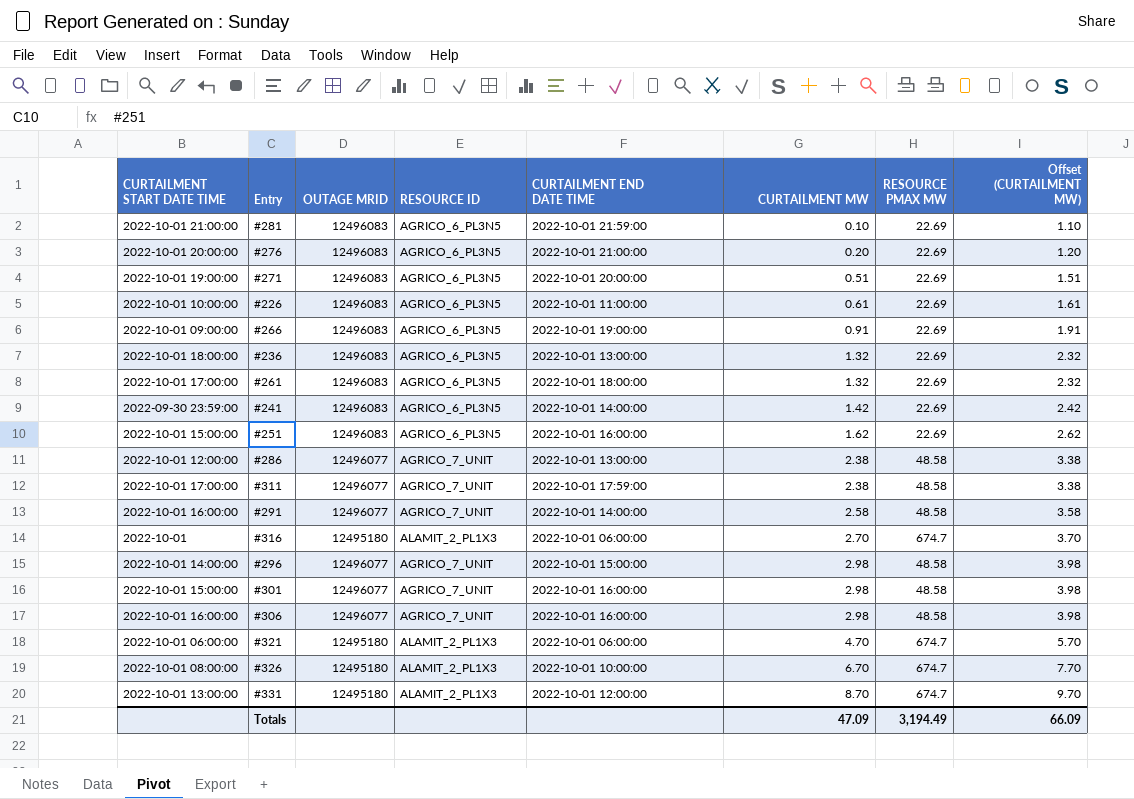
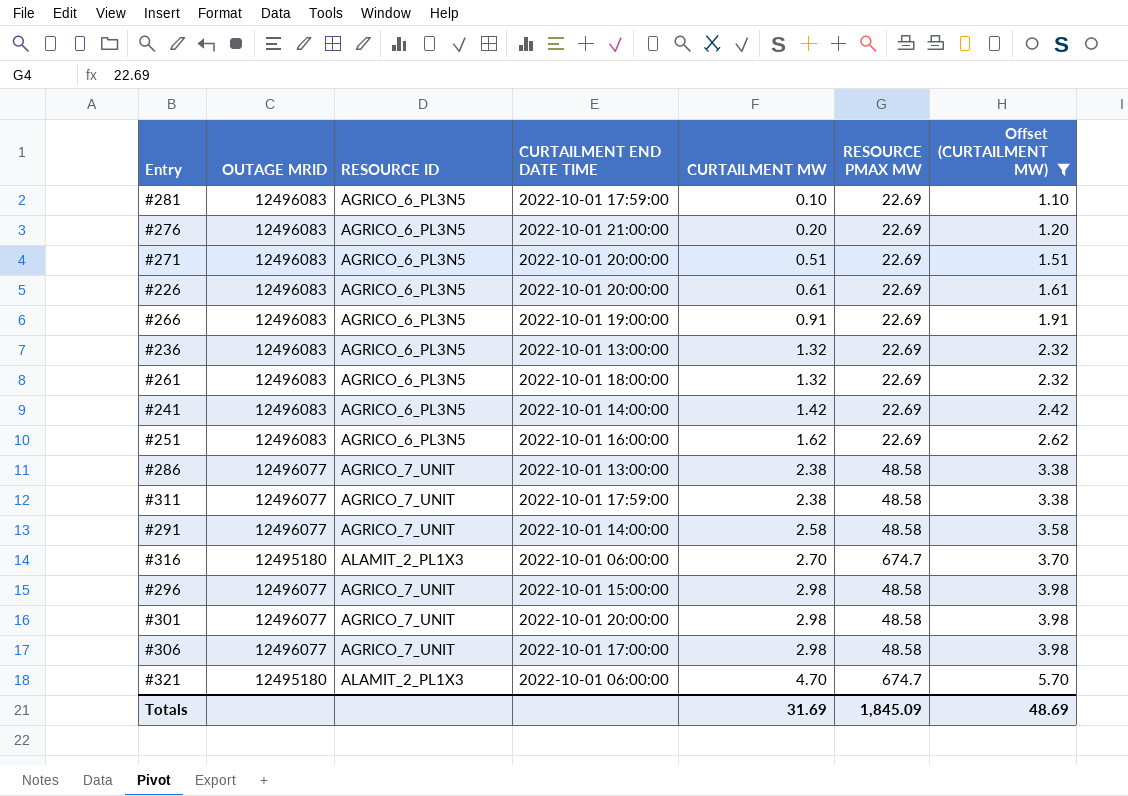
filter: none -> Offset (CURTAILMENT MW) <= 5.70
column CURTAILMENT START DATE TIME | position: 1 -> none
#281 | CURTAILMENT END DATE TIME: 2022-10-01 21:59:00 -> 2022-10-01 17:59:00
#226 | CURTAILMENT END DATE TIME: 2022-10-01 11:00:00 -> 2022-10-01 20:00:00
#301 | CURTAILMENT END DATE TIME: 2022-10-01 16:00:00 -> 2022-10-01 20:00:00
#306 | CURTAILMENT END DATE TIME: 2022-10-01 16:00:00 -> 2022-10-01 17:00:00
Totals | CURTAILMENT MW: 47.09 -> 31.69
Totals | RESOURCE PMAX MW: 3,194.49 -> 1,845.09
Totals | Offset (CURTAILMENT MW): 66.09 -> 48.69

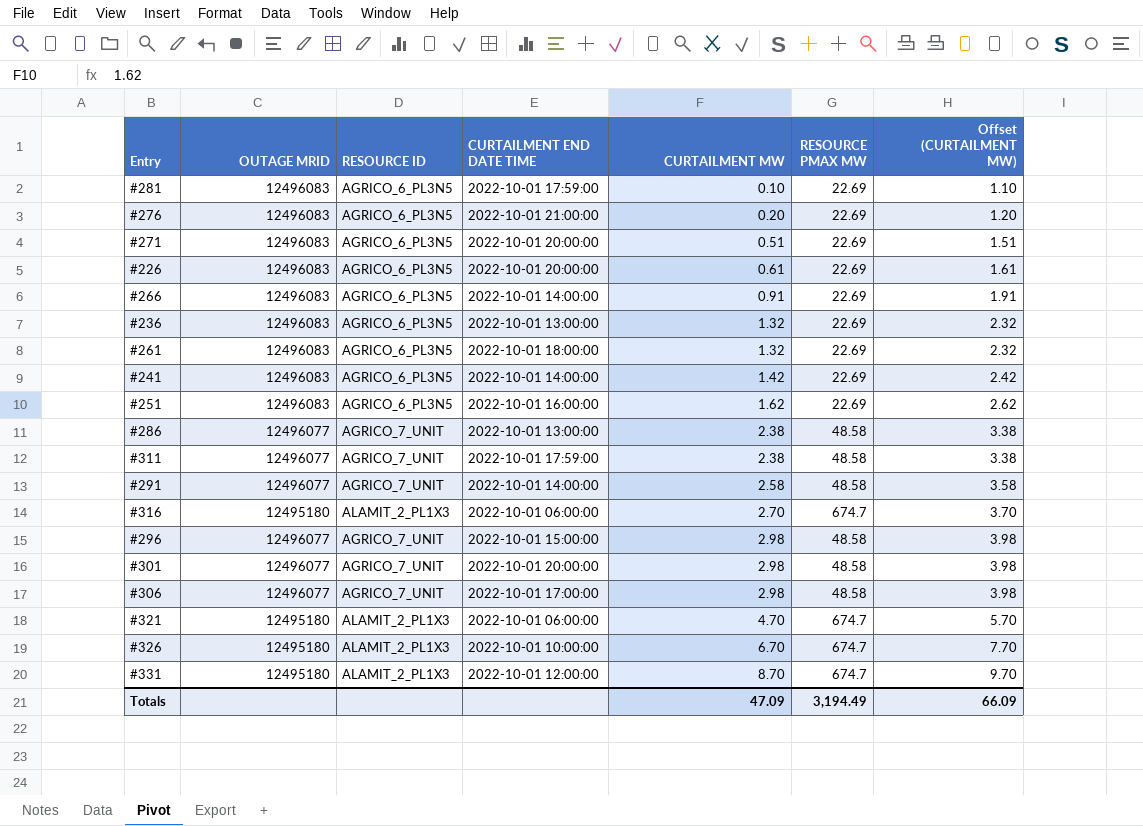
filter: Offset (CURTAILMENT MW) <= 5.70 -> none
#266 | CURTAILMENT END DATE TIME: 2022-10-01 19:00:00 -> 2022-10-01 14:00:00
Totals | CURTAILMENT MW: 31.69 -> 47.09
Totals | RESOURCE PMAX MW: 1,845.09 -> 3,194.49
Totals | Offset (CURTAILMENT MW): 48.69 -> 66.09

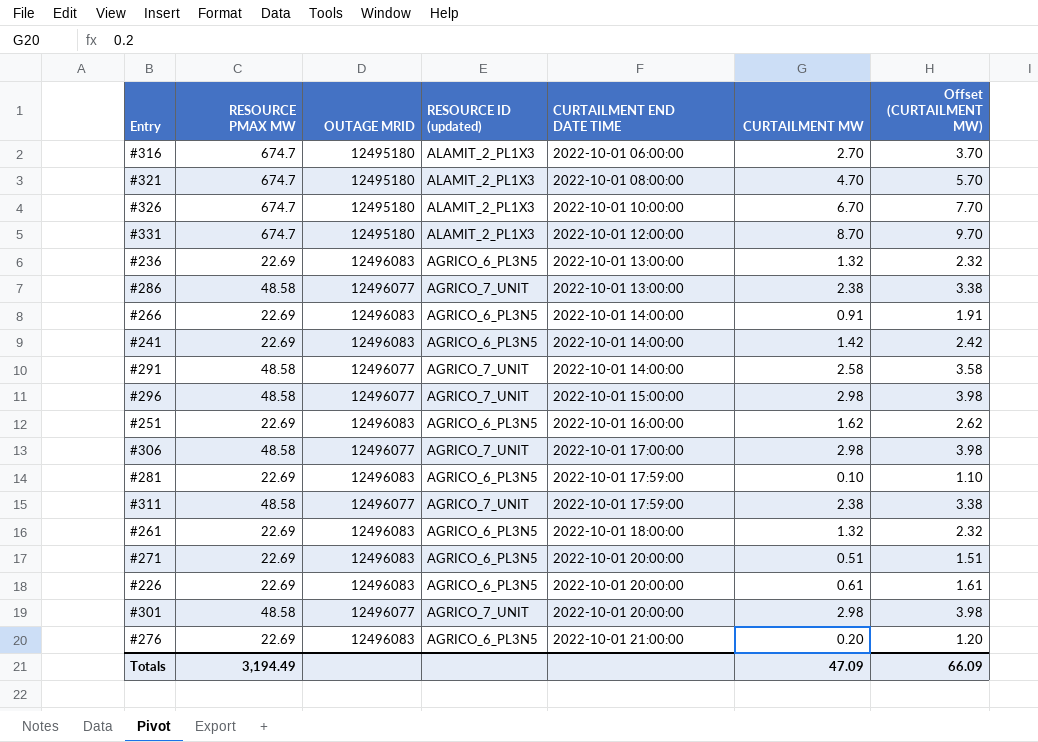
row order: CURTAILMENT MW ascending -> CURTAILMENT END DATE TIME ascending
column RESOURCE PMAX MW | position: 6 -> 2
column name: RESOURCE ID -> RESOURCE ID (updated)
#321 | CURTAILMENT END DATE TIME: 2022-10-01 06:00:00 -> 2022-10-01 08:00:00

